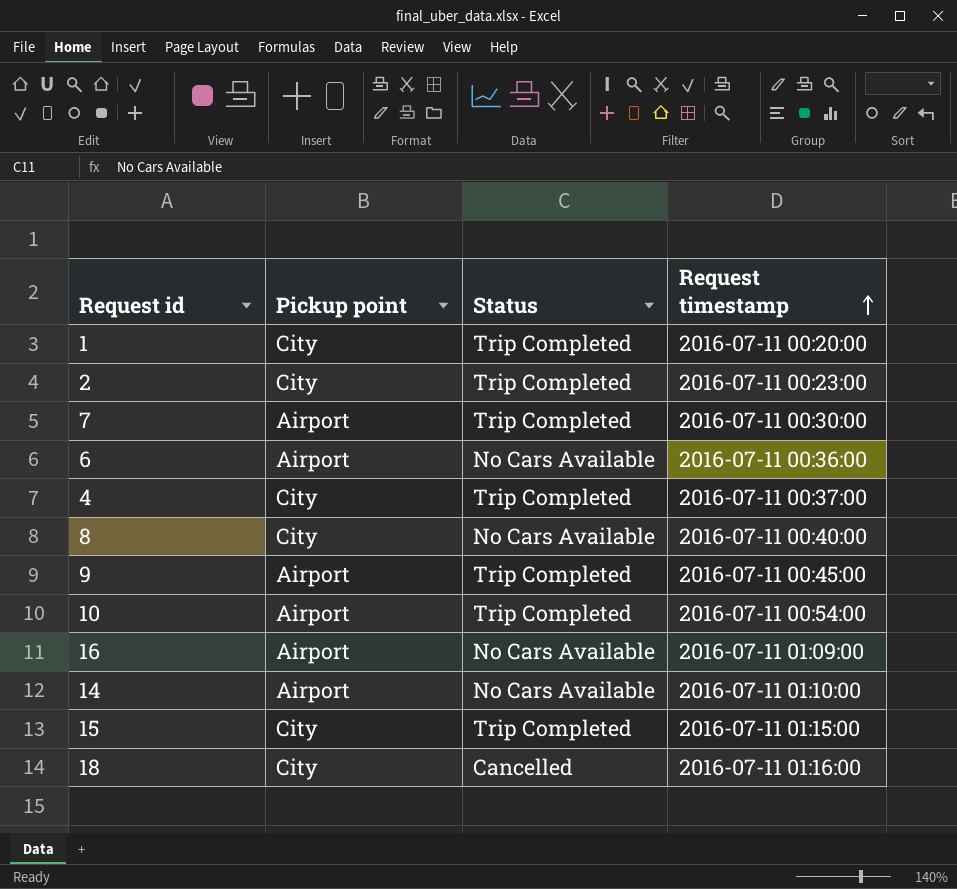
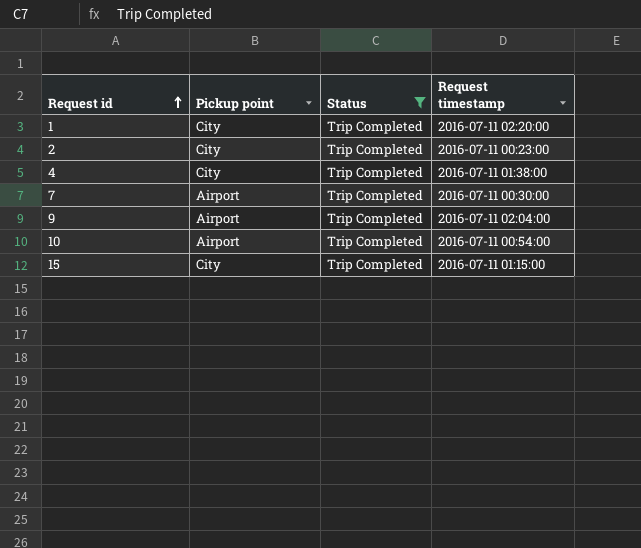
filter: none -> Status = Trip Completed
row order: Request timestamp ascending -> Request id ascending
1 | Request timestamp: 2016-07-11 00:20:00 -> 2016-07-11 02:20:00
4 | Request timestamp: 2016-07-11 00:37:00 -> 2016-07-11 01:38:00
9 | Request timestamp: 2016-07-11 00:45:00 -> 2016-07-11 02:04:00

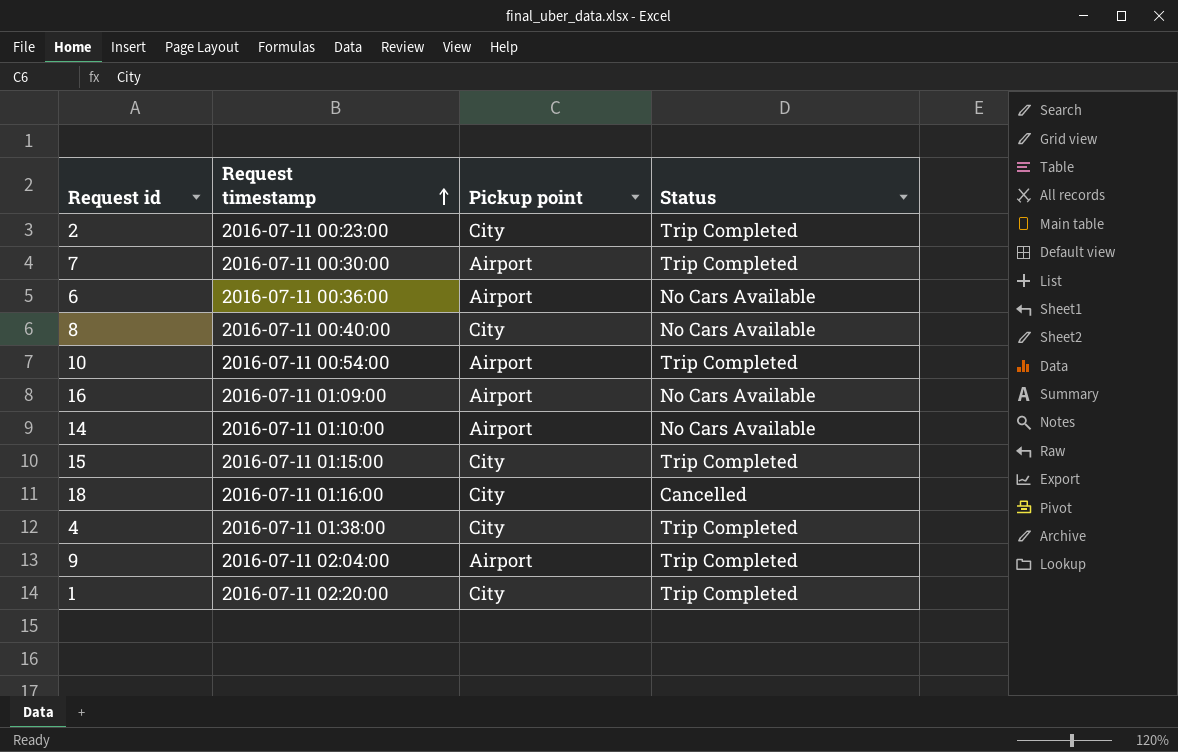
filter: Status = Trip Completed -> none
row order: Request id ascending -> Request timestamp ascending
column Request timestamp | position: 4 -> 2

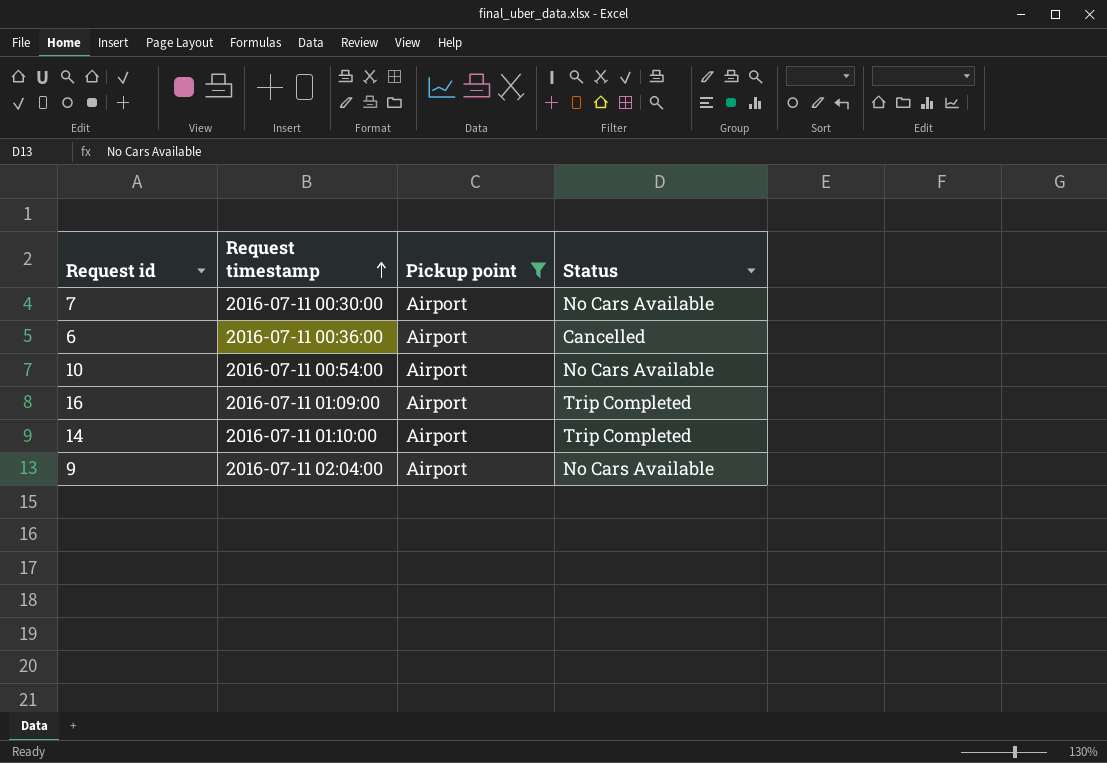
filter: none -> Pickup point = Airport
7 | Status: Trip Completed -> No Cars Available
6 | Status: No Cars Available -> Cancelled
10 | Status: Trip Completed -> No Cars Available
16 | Status: No Cars Available -> Trip Completed
14 | Status: No Cars Available -> Trip Completed
9 | Status: Trip Completed -> No Cars Available

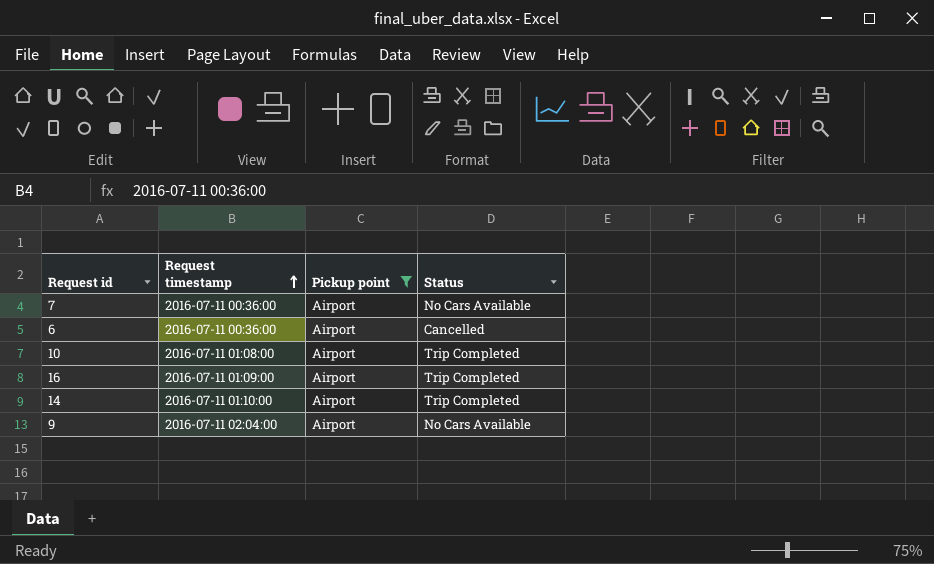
7 | Request timestamp: 2016-07-11 00:30:00 -> 2016-07-11 00:36:00
10 | Request timestamp: 2016-07-11 00:54:00 -> 2016-07-11 01:08:00
10 | Status: No Cars Available -> Trip Completed

